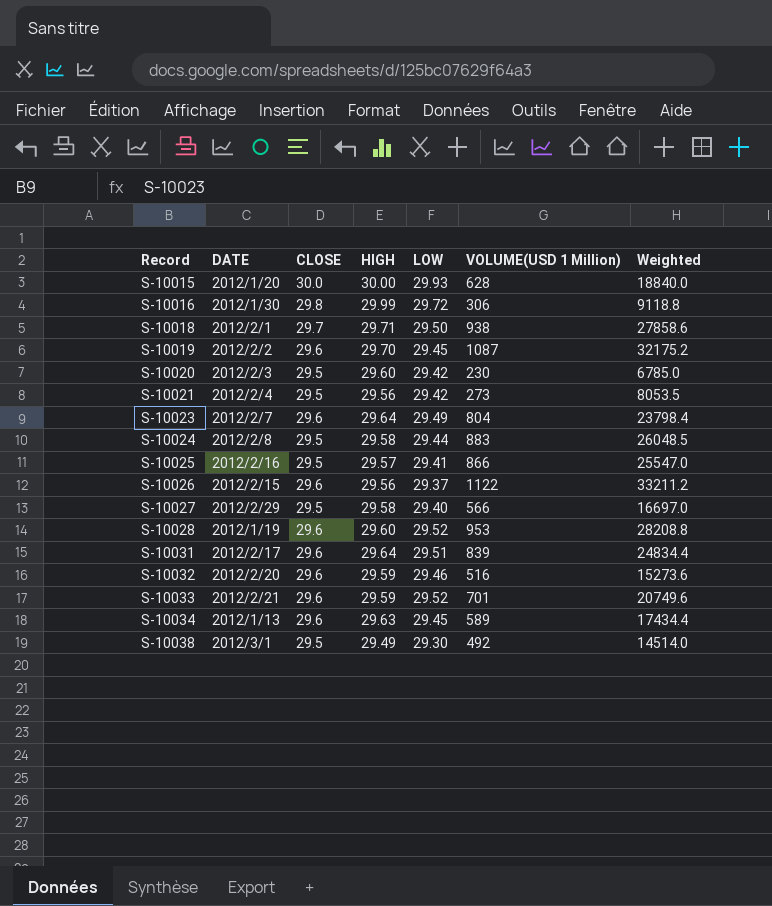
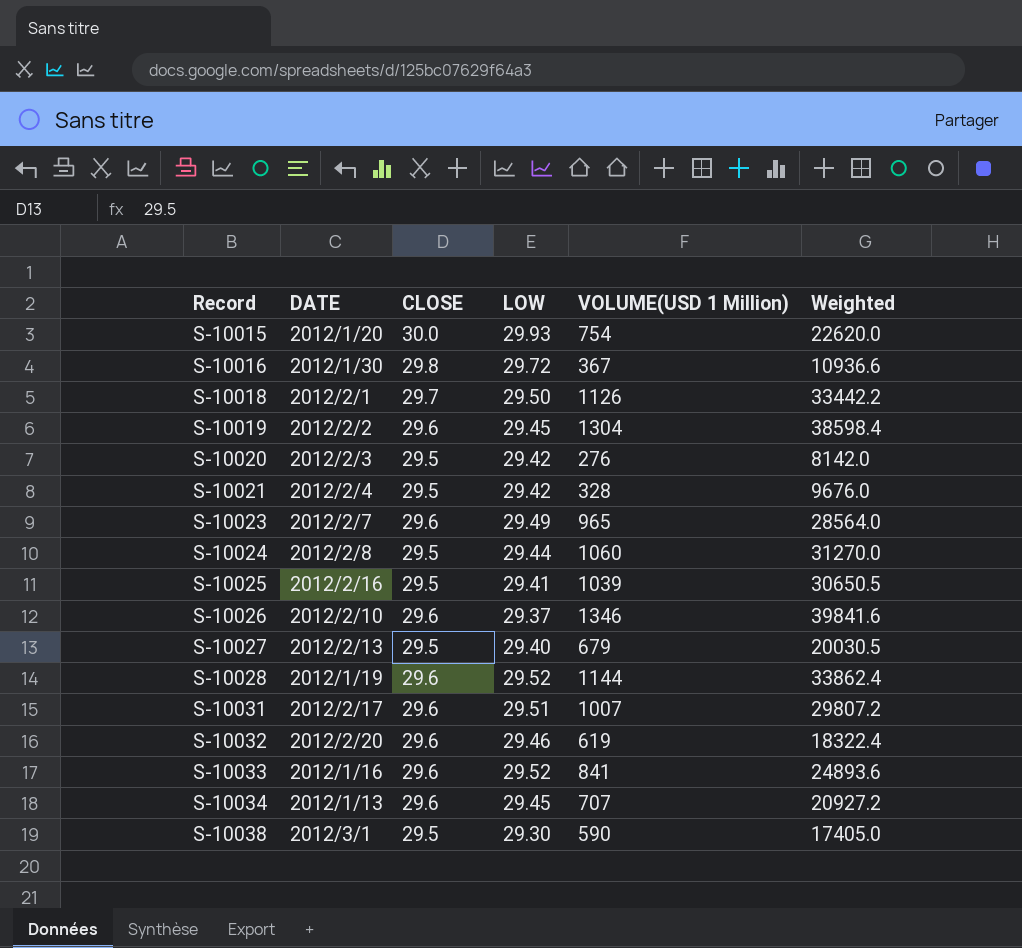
column HIGH | position: 4 -> none
S-10015 | VOLUME(USD 1 Million): 628 -> 754
S-10015 | Weighted: 18840.0 -> 22620.0
S-10016 | VOLUME(USD 1 Million): 306 -> 367
S-10016 | Weighted: 9118.8 -> 10936.6
S-10018 | VOLUME(USD 1 Million): 938 -> 1126
S-10018 | Weighted: 27858.6 -> 33442.2
S-10019 | VOLUME(USD 1 Million): 1087 -> 1304
S-10019 | Weighted: 32175.2 -> 38598.4
S-10020 | VOLUME(USD 1 Million): 230 -> 276
S-10020 | Weighted: 6785.0 -> 8142.0
S-10021 | VOLUME(USD 1 Million): 273 -> 328
S-10021 | Weighted: 8053.5 -> 9676.0
S-10023 | VOLUME(USD 1 Million): 804 -> 965
S-10023 | Weighted: 23798.4 -> 28564.0
S-10024 | VOLUME(USD 1 Million): 883 -> 1060
S-10024 | Weighted: 26048.5 -> 31270.0
S-10025 | VOLUME(USD 1 Million): 866 -> 1039
S-10025 | Weighted: 25547.0 -> 30650.5
S-10026 | DATE: 2012/2/15 -> 2012/2/10
S-10026 | VOLUME(USD 1 Million): 1122 -> 1346
S-10026 | Weighted: 33211.2 -> 39841.6
S-10027 | DATE: 2012/2/29 -> 2012/2/13
S-10027 | VOLUME(USD 1 Million): 566 -> 679
S-10027 | Weighted: 16697.0 -> 20030.5
S-10028 | VOLUME(USD 1 Million): 953 -> 1144
S-10028 | Weighted: 28208.8 -> 33862.4
S-10031 | VOLUME(USD 1 Million): 839 -> 1007
S-10031 | Weighted: 24834.4 -> 29807.2
S-10032 | VOLUME(USD 1 Million): 516 -> 619
S-10032 | Weighted: 15273.6 -> 18322.4
S-10033 | DATE: 2012/2/21 -> 2012/1/16
S-10033 | VOLUME(USD 1 Million): 701 -> 841
S-10033 | Weighted: 20749.6 -> 24893.6
S-10034 | VOLUME(USD 1 Million): 589 -> 707
S-10034 | Weighted: 17434.4 -> 20927.2
S-10038 | VOLUME(USD 1 Million): 492 -> 590
S-10038 | Weighted: 14514.0 -> 17405.0

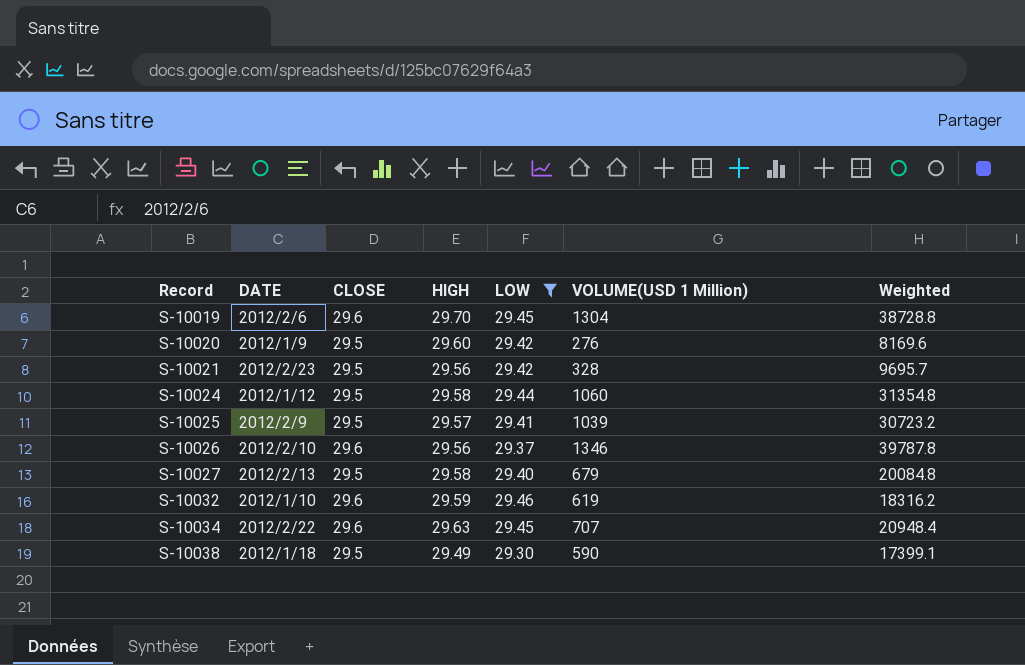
filter: none -> LOW <= 29.46
column HIGH | position: none -> 4
column Weighted | formula: [CLOSE] * [VOLUME(USD 1 Million)] -> [HIGH] * [VOLUME(USD 1 Million)]
S-10019 | DATE: 2012/2/2 -> 2012/2/6
S-10020 | DATE: 2012/2/3 -> 2012/1/9
S-10021 | DATE: 2012/2/4 -> 2012/2/23
S-10024 | DATE: 2012/2/8 -> 2012/1/12
S-10025 | DATE: 2012/2/16 -> 2012/2/9
S-10032 | DATE: 2012/2/20 -> 2012/1/10
S-10034 | DATE: 2012/1/13 -> 2012/2/22
S-10038 | DATE: 2012/3/1 -> 2012/1/18

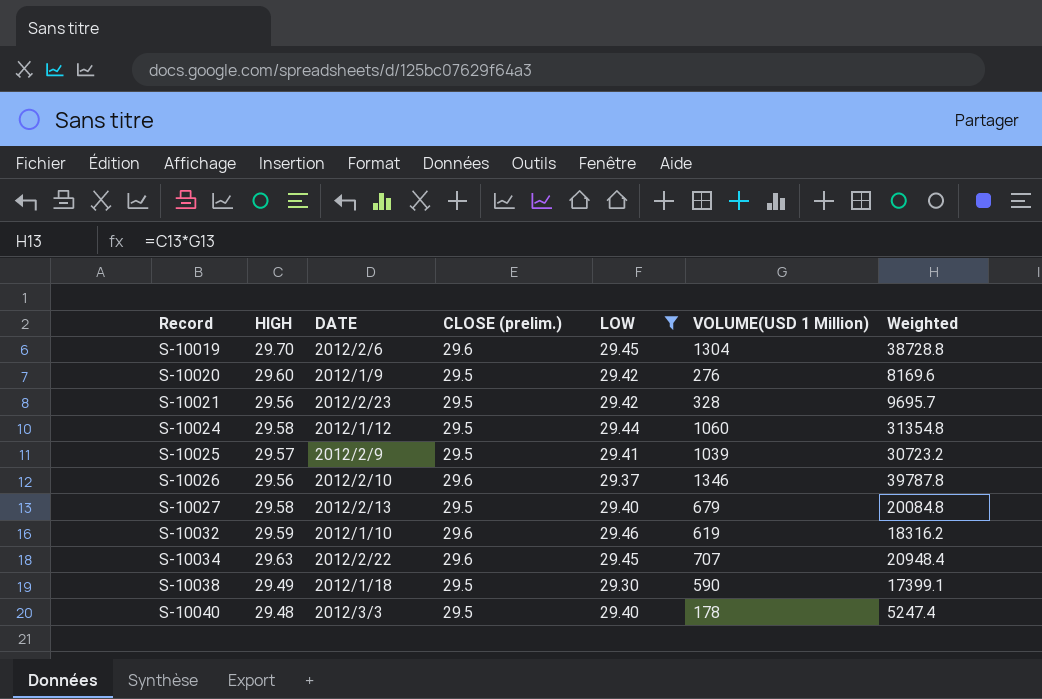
column HIGH | position: 4 -> 2
column name: CLOSE -> CLOSE (prelim.)
row S-10040: none -> 29.48 | 2012/3/3 | 29.5 | 29.40 | 178 | 5247.4

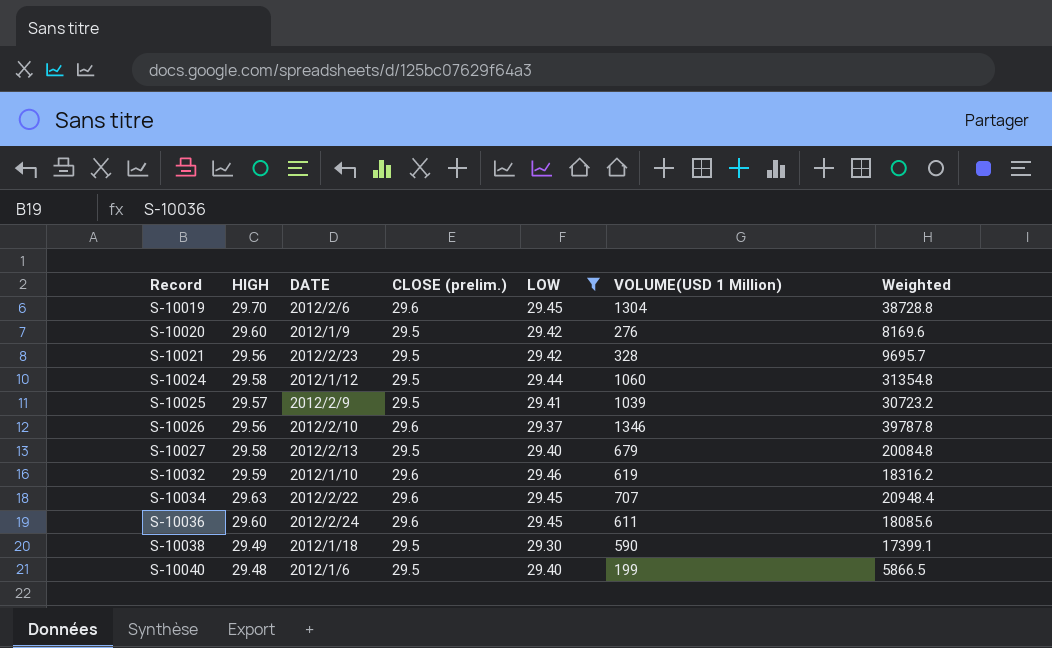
row S-10036: none -> 29.60 | 2012/2/24 | 29.6 | 29.45 | 611 | 18085.6
S-10040 | DATE: 2012/3/3 -> 2012/1/6
S-10040 | VOLUME(USD 1 Million): 178 -> 199
S-10040 | Weighted: 5247.4 -> 5866.5

